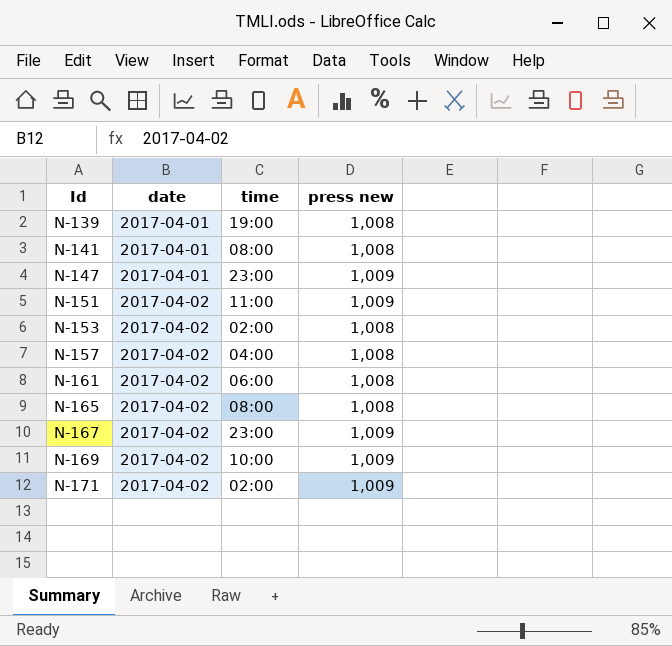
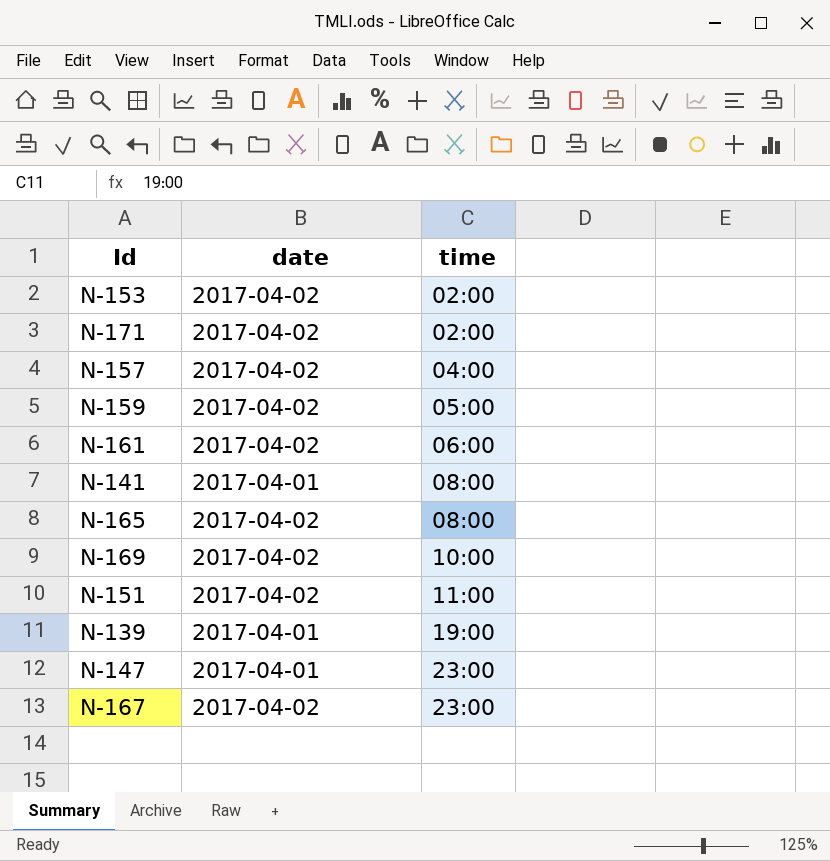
row order: Id ascending -> time ascending
column press new | position: 4 -> none
row N-159: none -> 2017-04-02 | 05:00

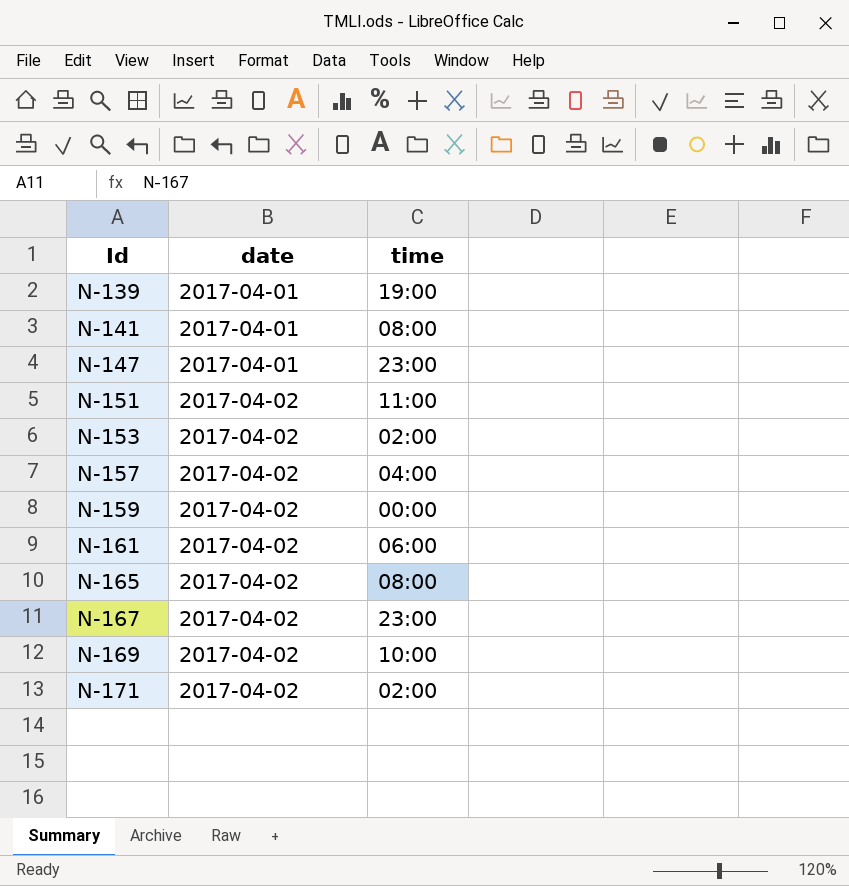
row order: time ascending -> Id ascending
N-159 | time: 05:00 -> 00:00

